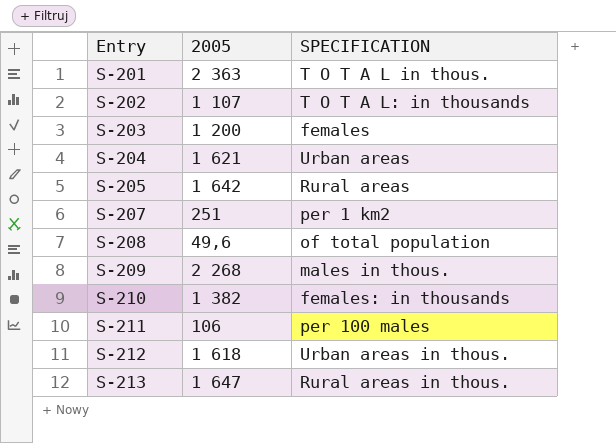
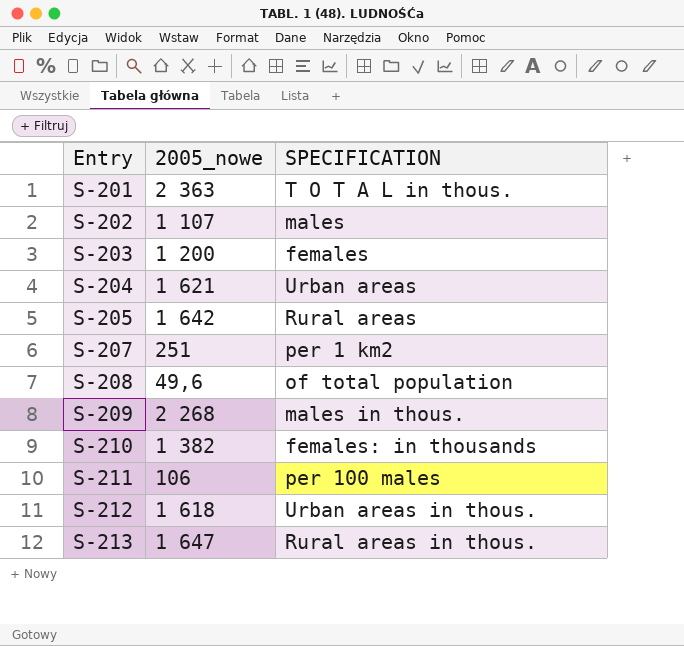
column name: 2005 -> 2005_nowe
S-202 | SPECIFICATION: T O T A L: in thousands -> males

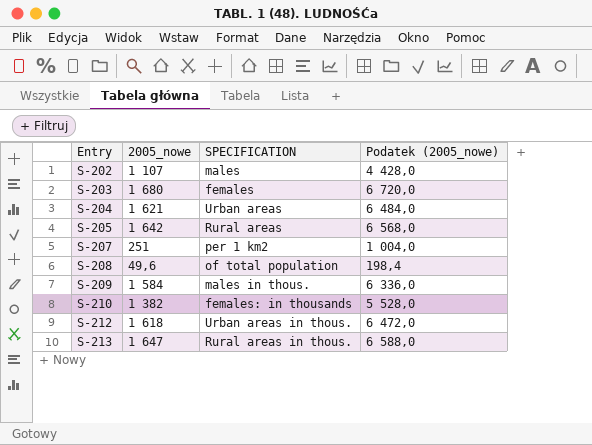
column Podatek (2005_nowe) | formula: none -> [2005_nowe] * 4
row S-201: 2 363 | T O T A L in thous. -> none
row S-211: 106 | per 100 males -> none
S-203 | 2005_nowe: 1 200 -> 1 680
S-209 | 2005_nowe: 2 268 -> 1 584

